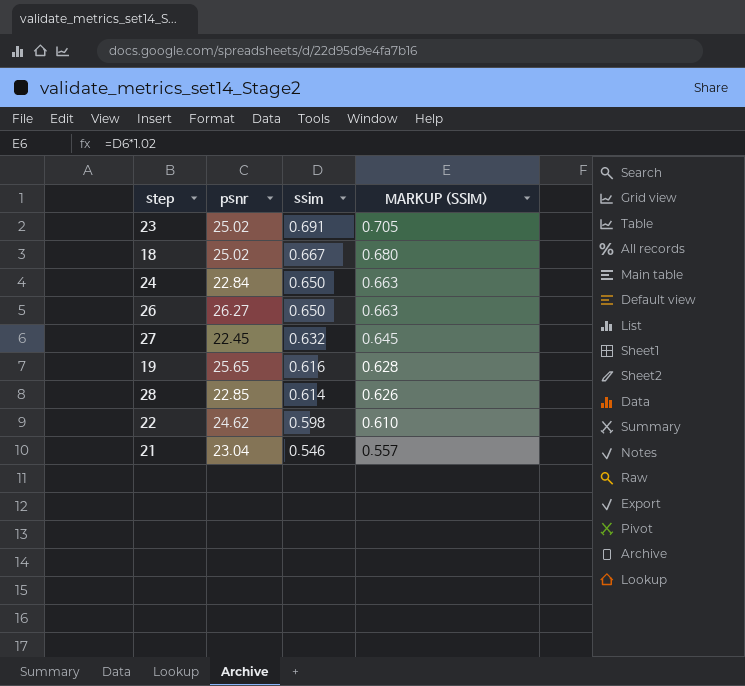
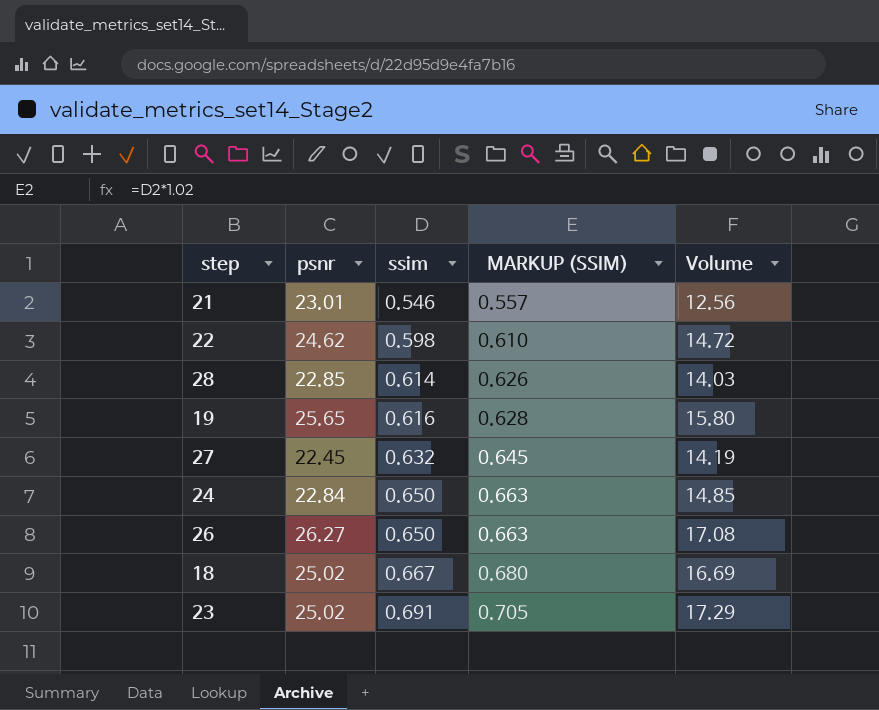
row order: ssim descending -> ssim ascending
column Volume | formula: none -> [psnr] * [ssim]
21 | psnr: 23.04 -> 23.01

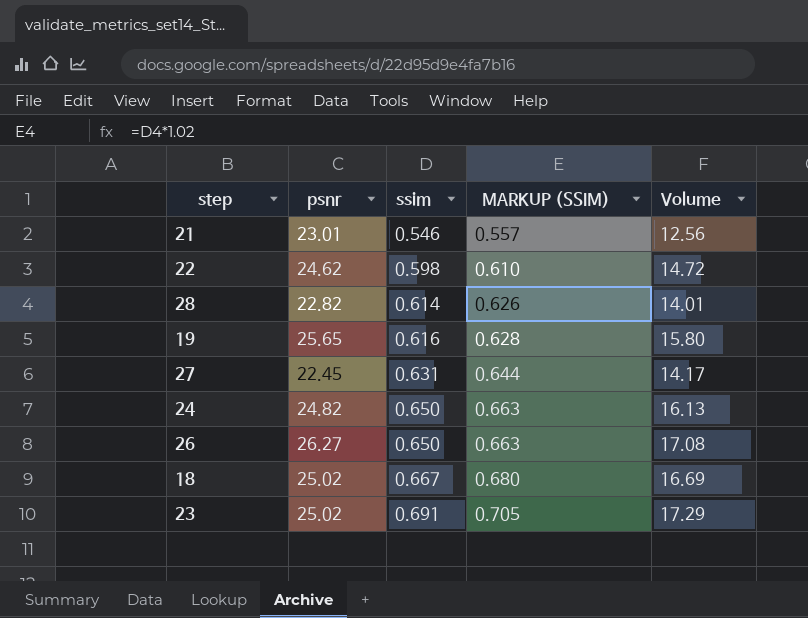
28 | psnr: 22.85 -> 22.82
28 | Volume: 14.03 -> 14.01
27 | ssim: 0.632 -> 0.631
27 | MARKUP (SSIM): 0.645 -> 0.644
27 | Volume: 14.19 -> 14.17
24 | psnr: 22.84 -> 24.82
24 | Volume: 14.85 -> 16.13

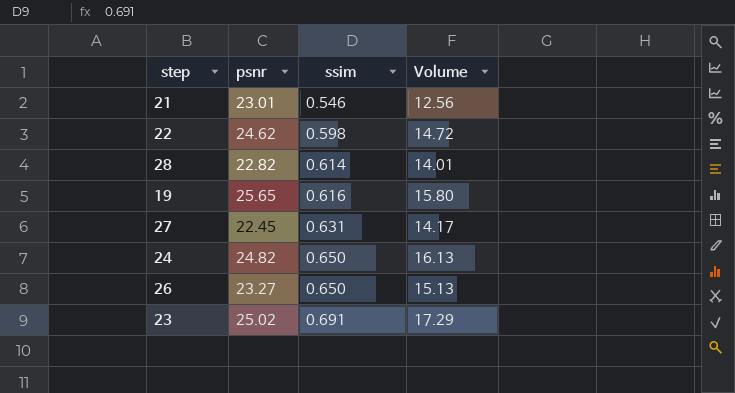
column MARKUP (SSIM) | formula: [ssim] * 1.02 -> none
row 18: 25.02 | 0.667 | 0.680 | 16.69 -> none
26 | psnr: 26.27 -> 23.27
26 | Volume: 17.08 -> 15.13

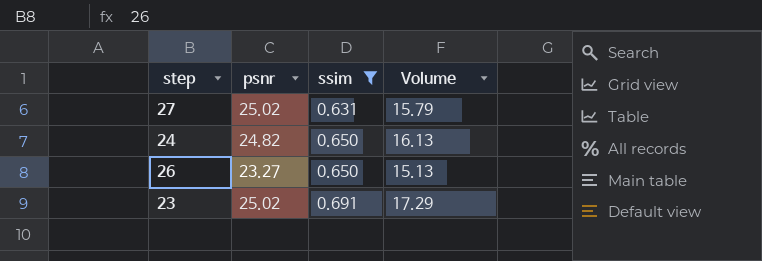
filter: none -> ssim >= 0.631
27 | psnr: 22.45 -> 25.02
27 | Volume: 14.17 -> 15.79

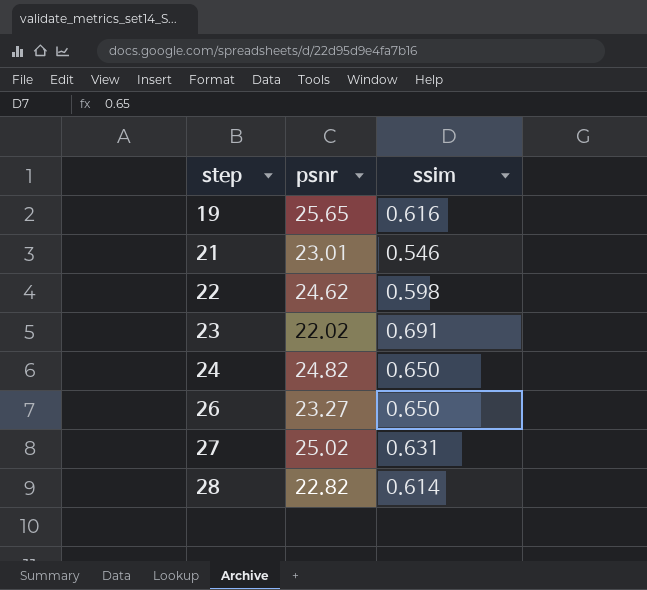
filter: ssim >= 0.631 -> none
row order: ssim ascending -> step ascending
column Volume | formula: [psnr] * [ssim] -> none
23 | psnr: 25.02 -> 22.02

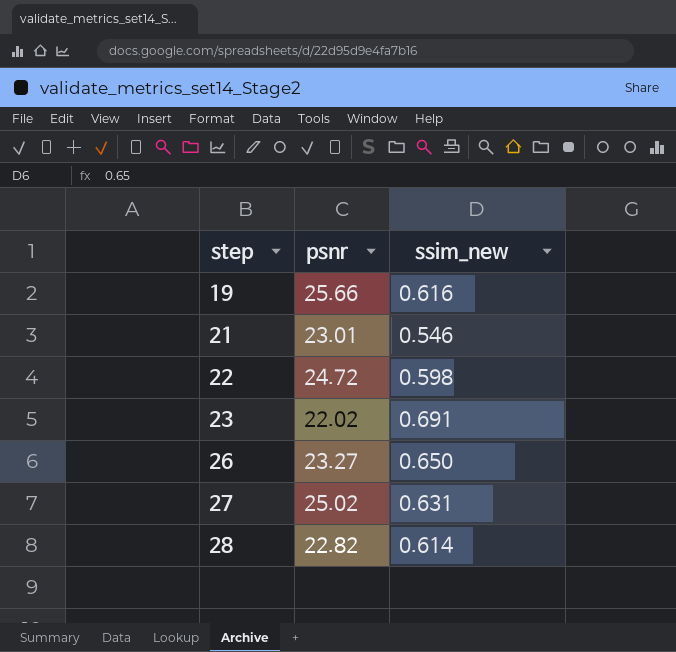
column name: ssim -> ssim_new
row 24: 24.82 | 0.650 -> none
19 | psnr: 25.65 -> 25.66
22 | psnr: 24.62 -> 24.72

